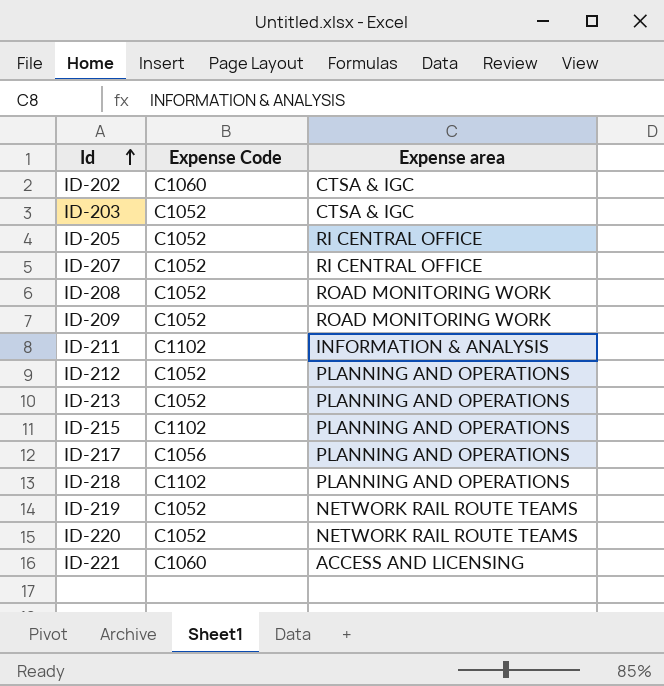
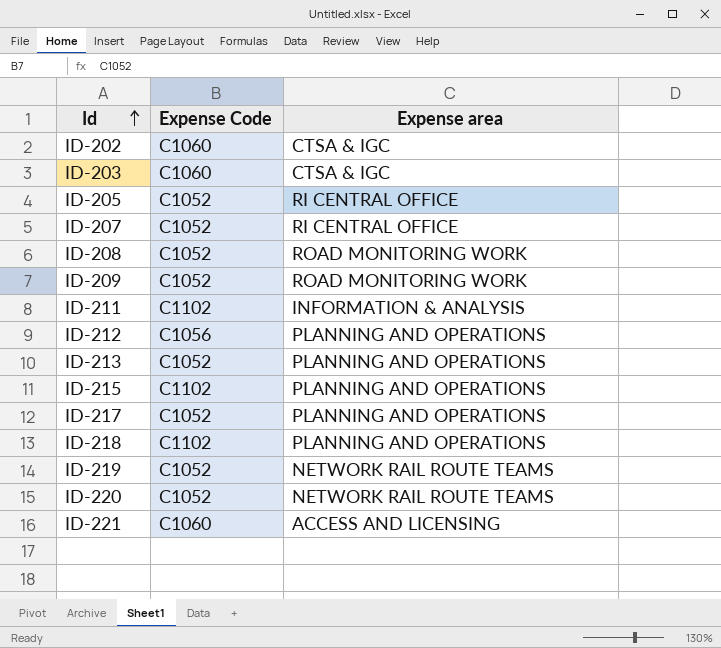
ID-203 | Expense Code: C1052 -> C1060
ID-212 | Expense Code: C1052 -> C1056
ID-217 | Expense Code: C1056 -> C1052

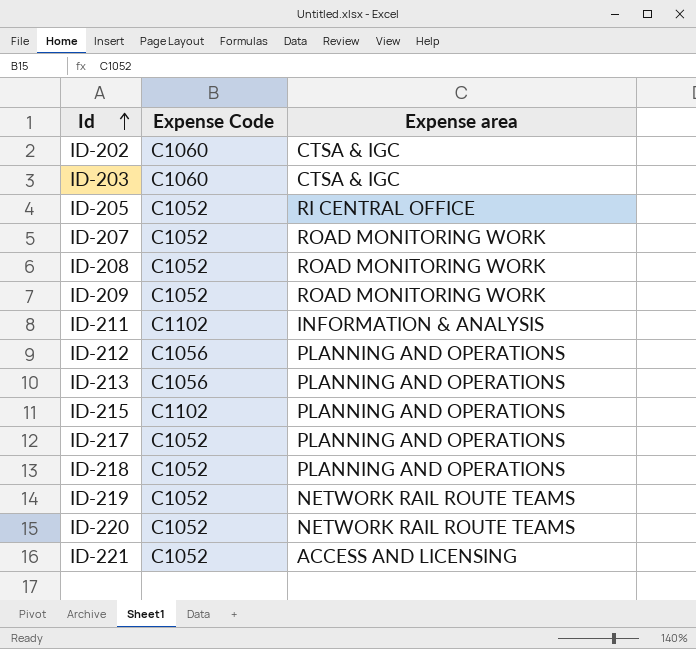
ID-207 | Expense area: RI CENTRAL OFFICE -> ROAD MONITORING WORK
ID-213 | Expense Code: C1052 -> C1056
ID-218 | Expense Code: C1102 -> C1052
ID-221 | Expense Code: C1060 -> C1052

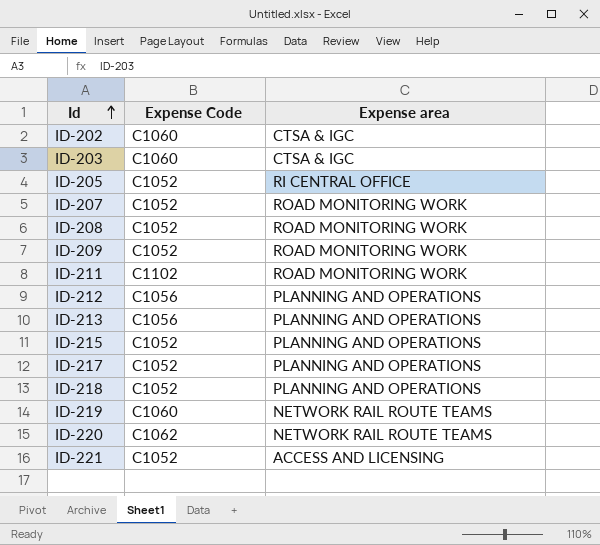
ID-211 | Expense area: INFORMATION & ANALYSIS -> ROAD MONITORING WORK
ID-215 | Expense Code: C1102 -> C1052
ID-219 | Expense Code: C1052 -> C1060
ID-220 | Expense Code: C1052 -> C1062

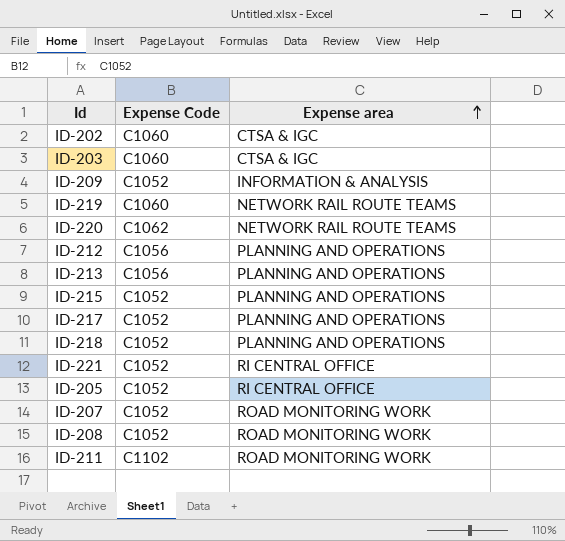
row order: Id ascending -> Expense area ascending
ID-209 | Expense area: ROAD MONITORING WORK -> INFORMATION & ANALYSIS
ID-221 | Expense area: ACCESS AND LICENSING -> RI CENTRAL OFFICE

